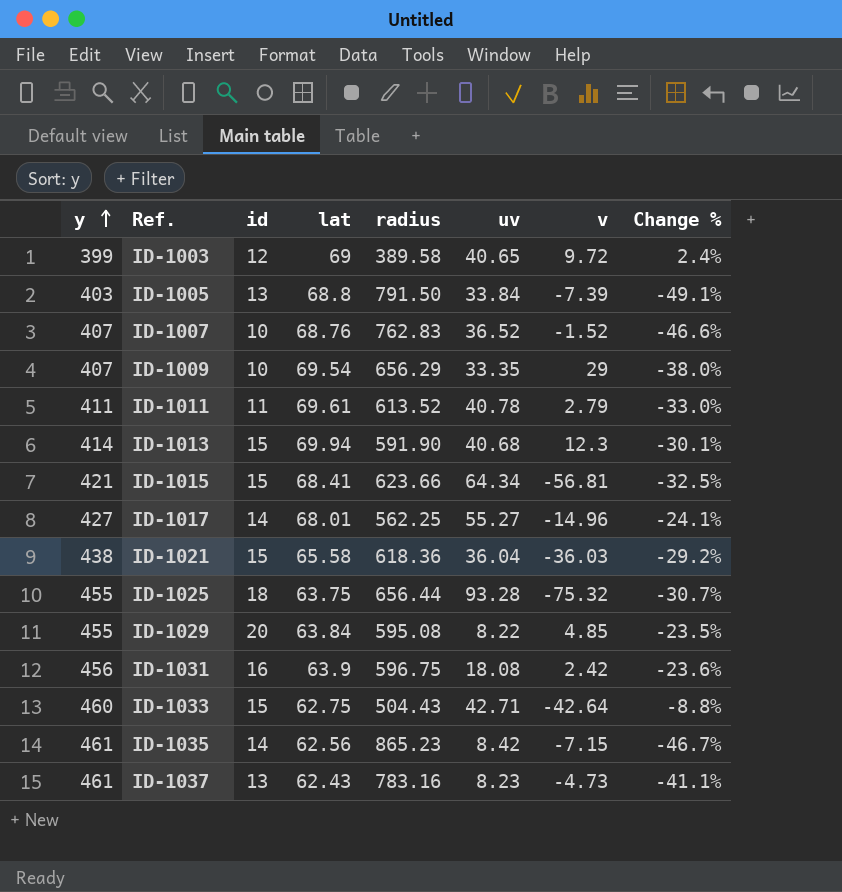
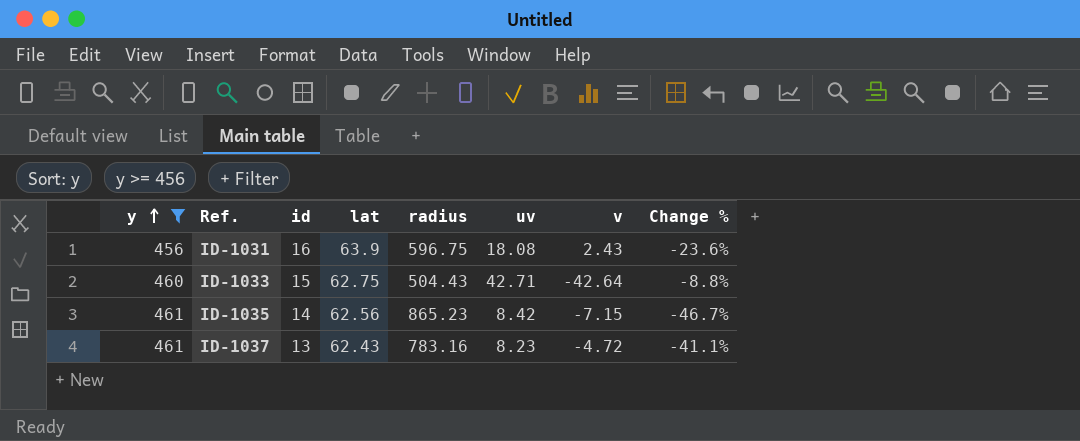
filter: none -> y >= 456
ID-1031 | v: 2.42 -> 2.43
ID-1037 | v: -4.73 -> -4.72

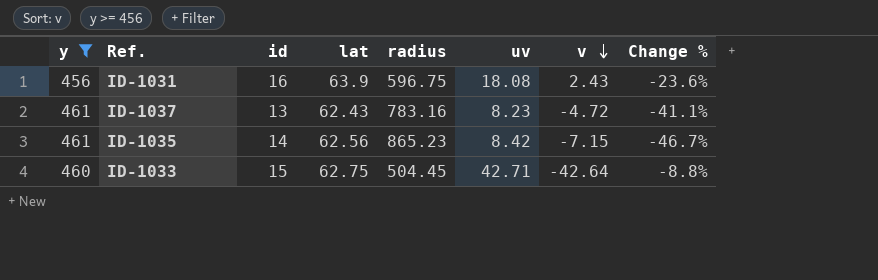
row order: y ascending -> v descending
ID-1033 | radius: 504.43 -> 504.45

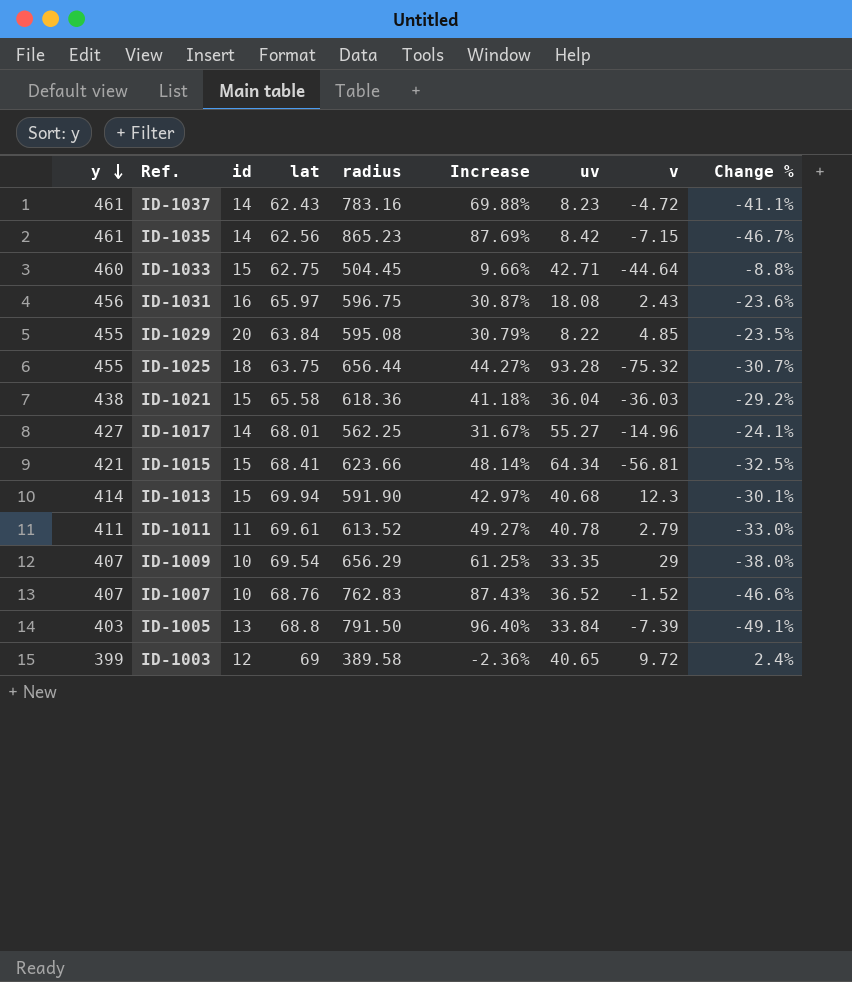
filter: y >= 456 -> none
row order: v descending -> y descending
column Increase | formula: none -> ([radius] - [y]) / [y]
ID-1037 | id: 13 -> 14
ID-1033 | v: -42.64 -> -44.64
ID-1031 | lat: 63.9 -> 65.97

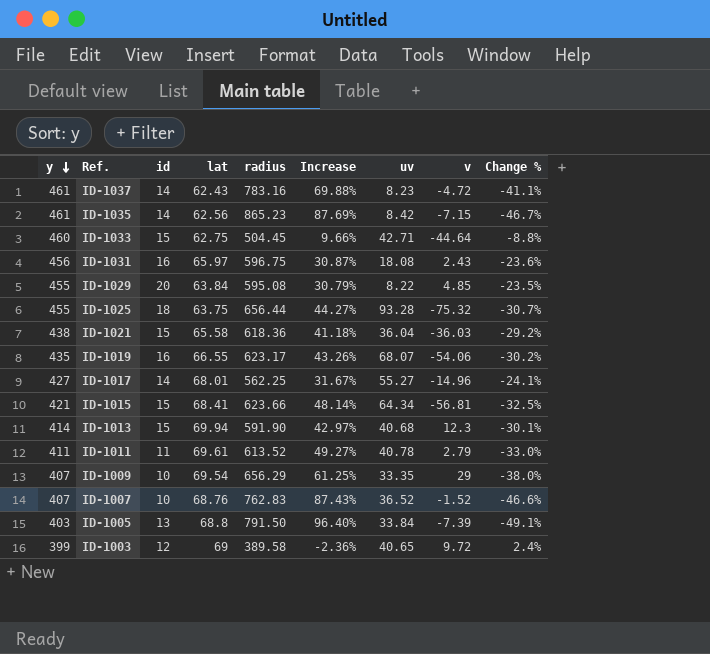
row ID-1019: none -> 435 | 16 | 66.55 | 623.17 | 43.26% | 68.07 | -54.06 | -30.2%

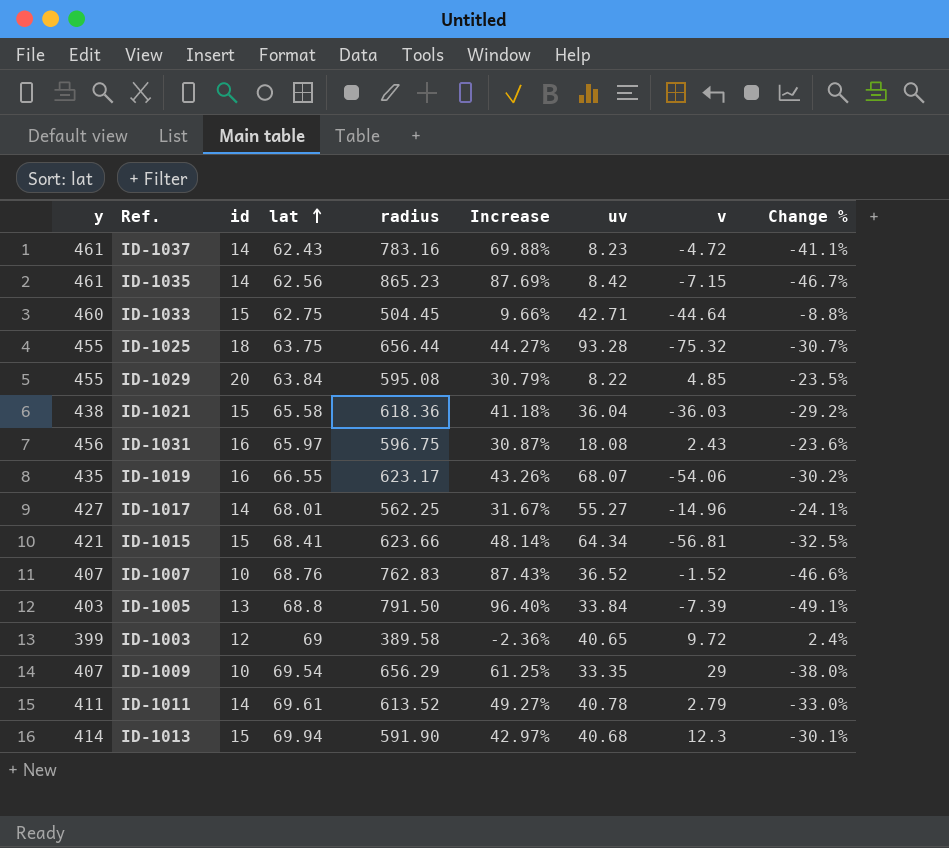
row order: y descending -> lat ascending
ID-1011 | id: 11 -> 14

